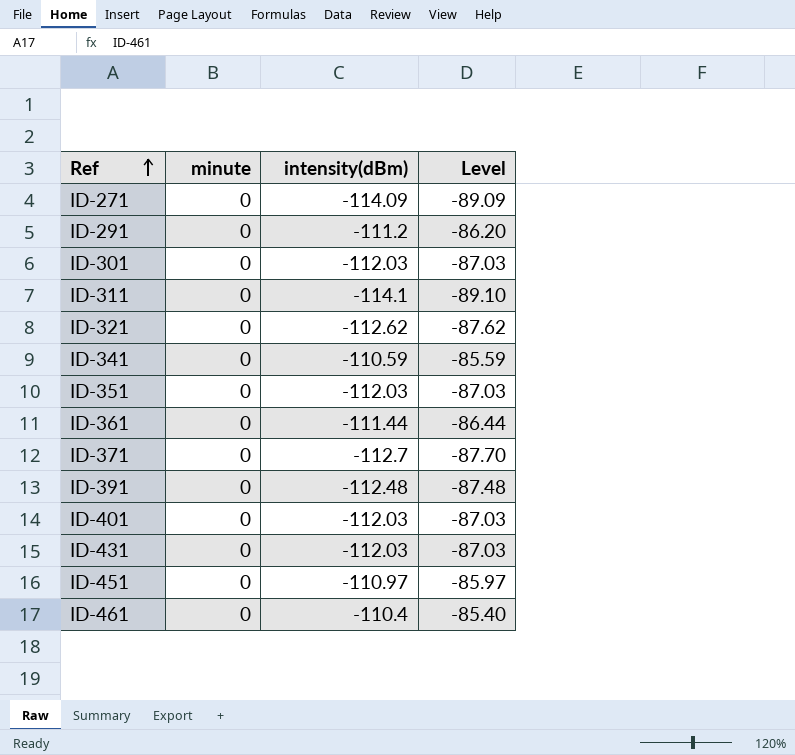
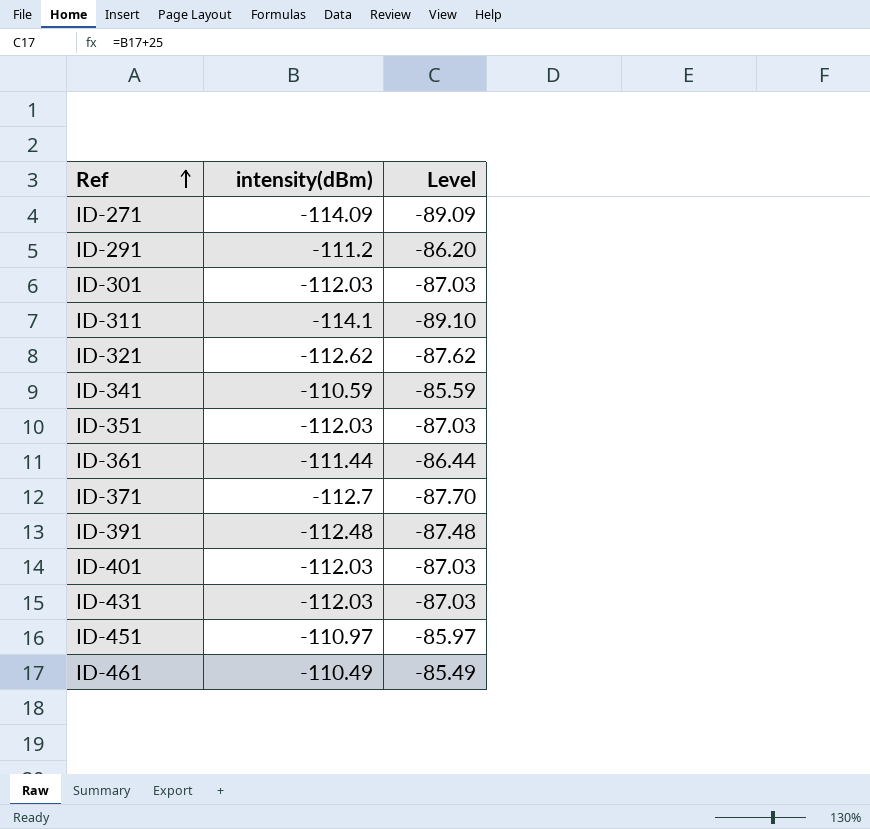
column minute | position: 2 -> none
ID-461 | intensity(dBm): -110.4 -> -110.49
ID-461 | Level: -85.40 -> -85.49

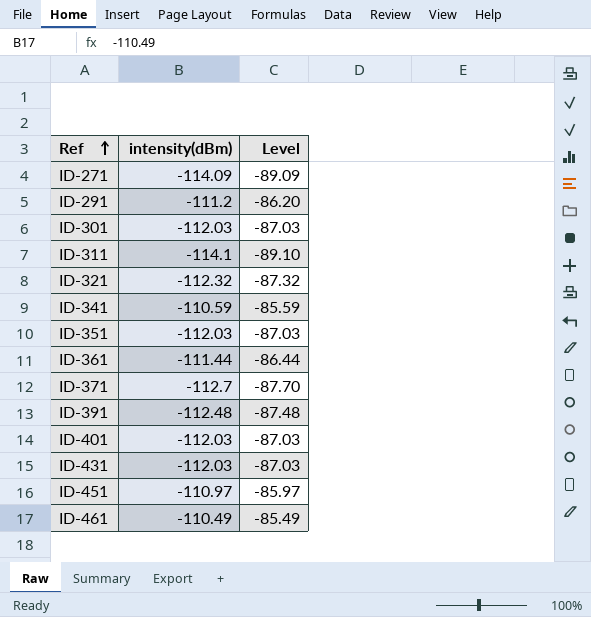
ID-321 | intensity(dBm): -112.62 -> -112.32
ID-321 | Level: -87.62 -> -87.32

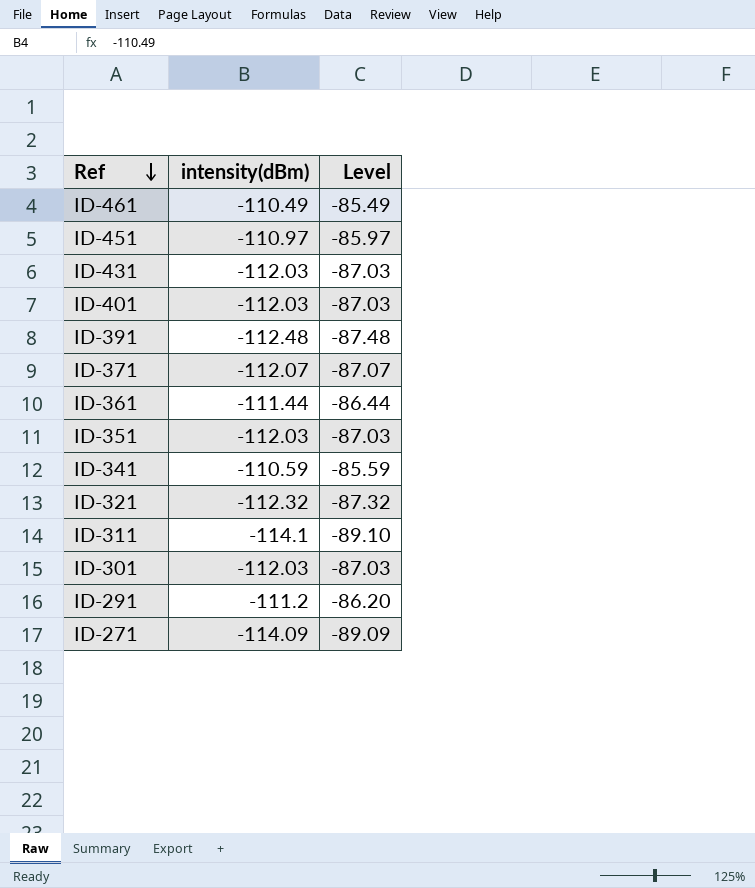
row order: Ref ascending -> Ref descending
ID-371 | intensity(dBm): -112.7 -> -112.07
ID-371 | Level: -87.70 -> -87.07

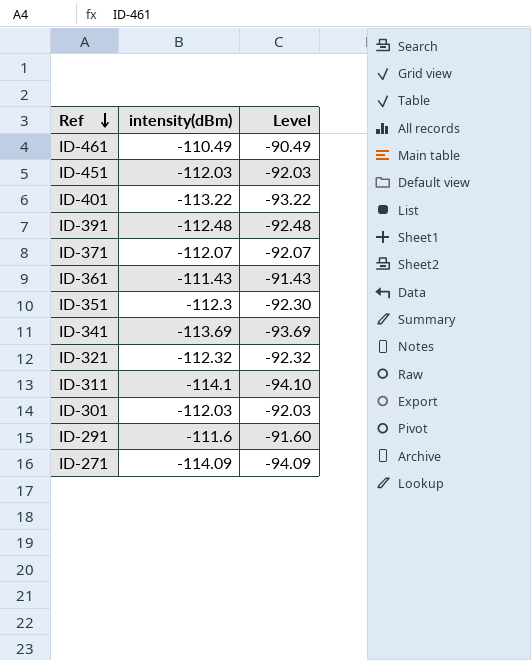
column Level | formula: [intensity(dBm)] + 25 -> [intensity(dBm)] + 20
row ID-431: -112.03 | -87.03 -> none
ID-451 | intensity(dBm): -110.97 -> -112.03
ID-401 | intensity(dBm): -112.03 -> -113.22
ID-361 | intensity(dBm): -111.44 -> -111.43
ID-351 | intensity(dBm): -112.03 -> -112.3
ID-341 | intensity(dBm): -110.59 -> -113.69
ID-291 | intensity(dBm): -111.2 -> -111.6

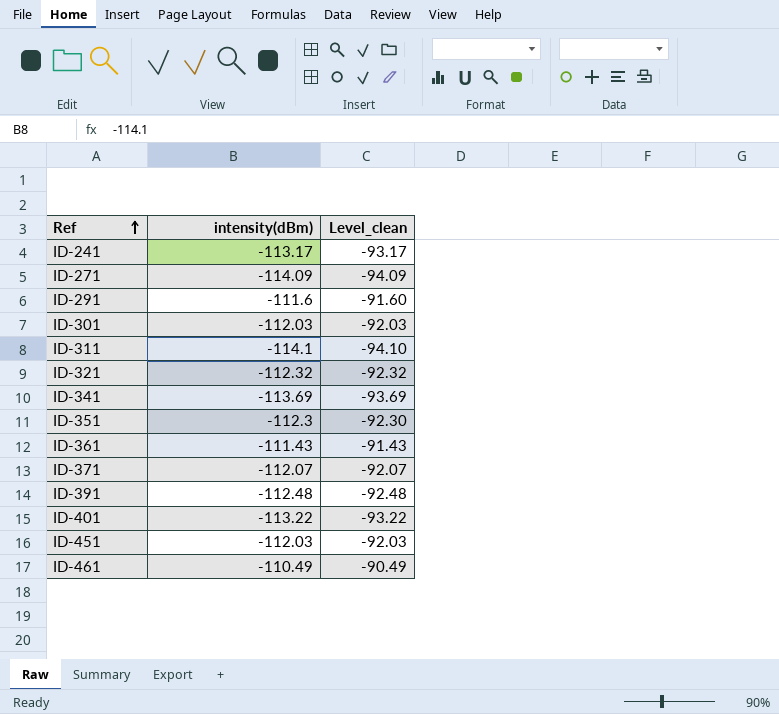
row order: Ref descending -> Ref ascending
column name: Level -> Level_clean
row ID-241: none -> -113.17 | -93.17

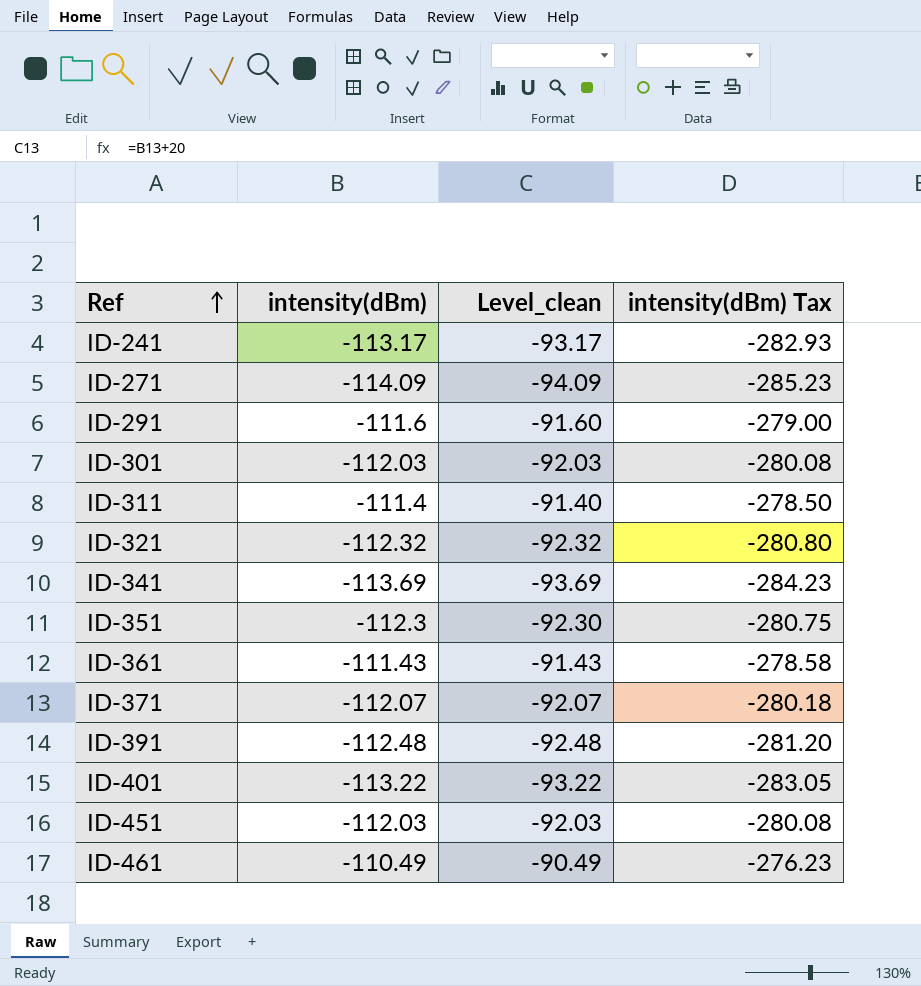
column intensity(dBm) Tax | formula: none -> [intensity(dBm)] * 2.5
ID-311 | intensity(dBm): -114.1 -> -111.4
ID-311 | Level_clean: -94.10 -> -91.40

